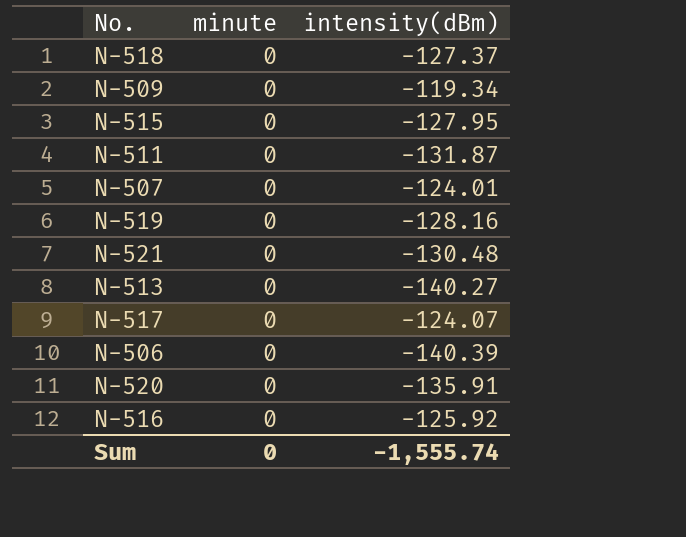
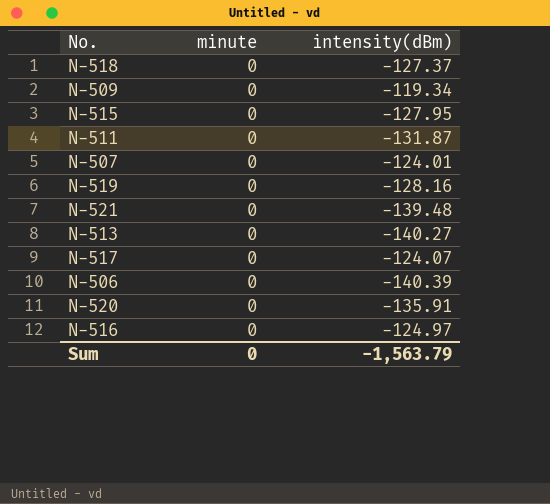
N-521 | intensity(dBm): -130.48 -> -139.48
N-516 | intensity(dBm): -125.92 -> -124.97
Sum | intensity(dBm): -1,555.74 -> -1,563.79

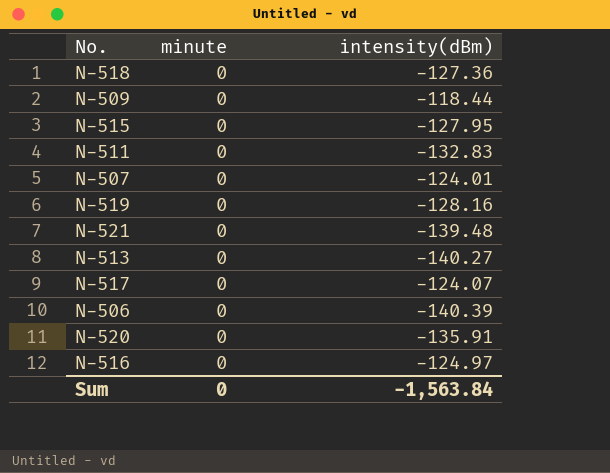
N-518 | intensity(dBm): -127.37 -> -127.36
N-509 | intensity(dBm): -119.34 -> -118.44
N-511 | intensity(dBm): -131.87 -> -132.83
Sum | intensity(dBm): -1,563.79 -> -1,563.84

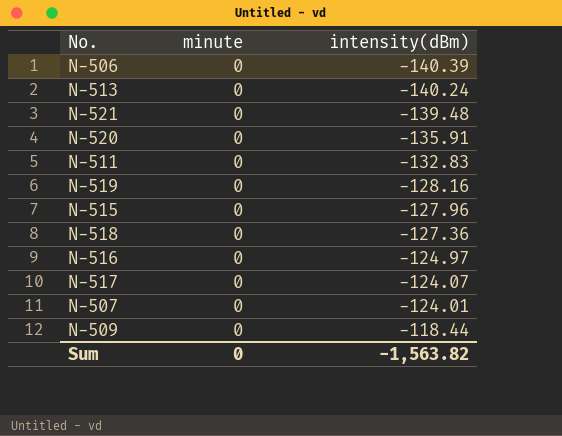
row order: none -> intensity(dBm) ascending
N-513 | intensity(dBm): -140.27 -> -140.24
N-515 | intensity(dBm): -127.95 -> -127.96
Sum | intensity(dBm): -1,563.84 -> -1,563.82

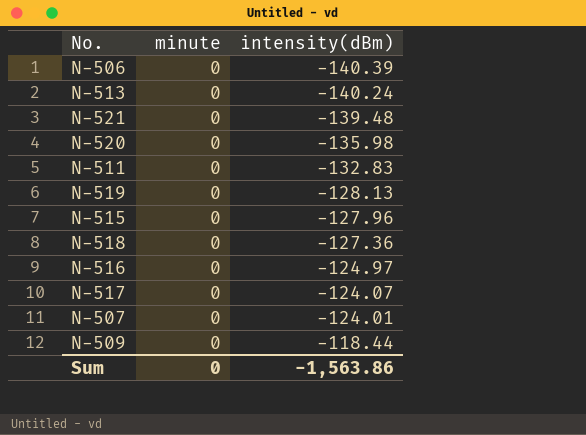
N-520 | intensity(dBm): -135.91 -> -135.98
N-519 | intensity(dBm): -128.16 -> -128.13
Sum | intensity(dBm): -1,563.82 -> -1,563.86

